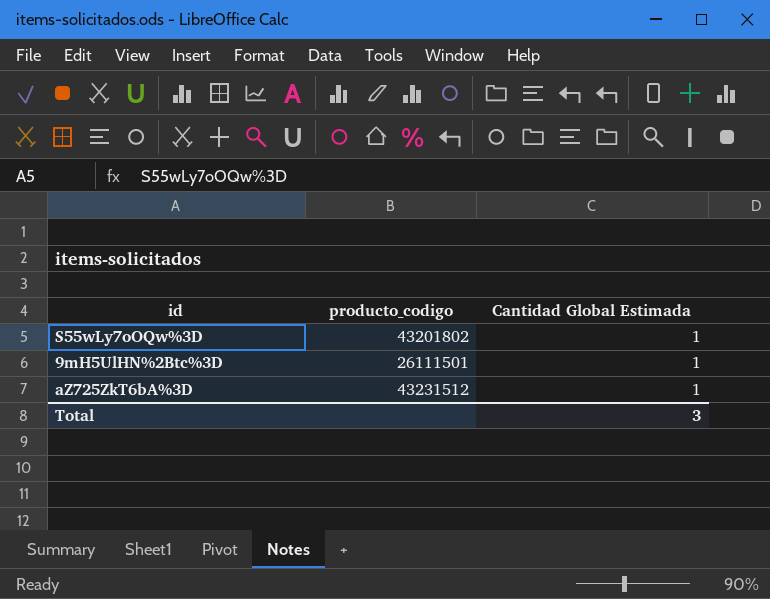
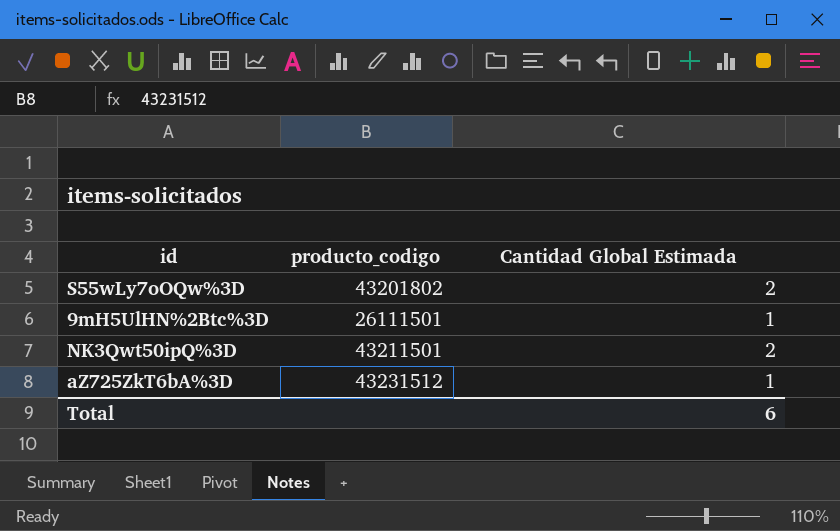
S55wLy7oOQw%3D | Cantidad Global Estimada: 1 -> 2
row NK3Qwt50ipQ%3D: none -> 43211501 | 2
Total | Cantidad Global Estimada: 3 -> 6

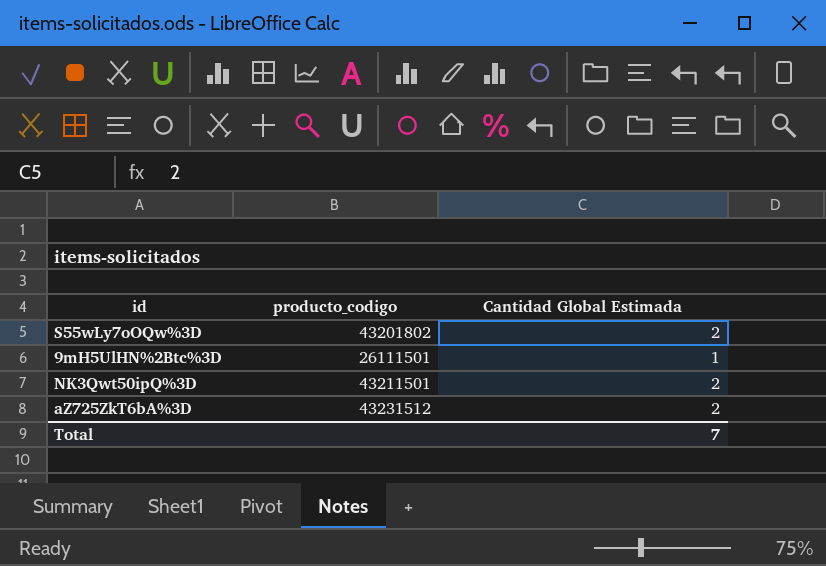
aZ725ZkT6bA%3D | Cantidad Global Estimada: 1 -> 2
Total | Cantidad Global Estimada: 6 -> 7

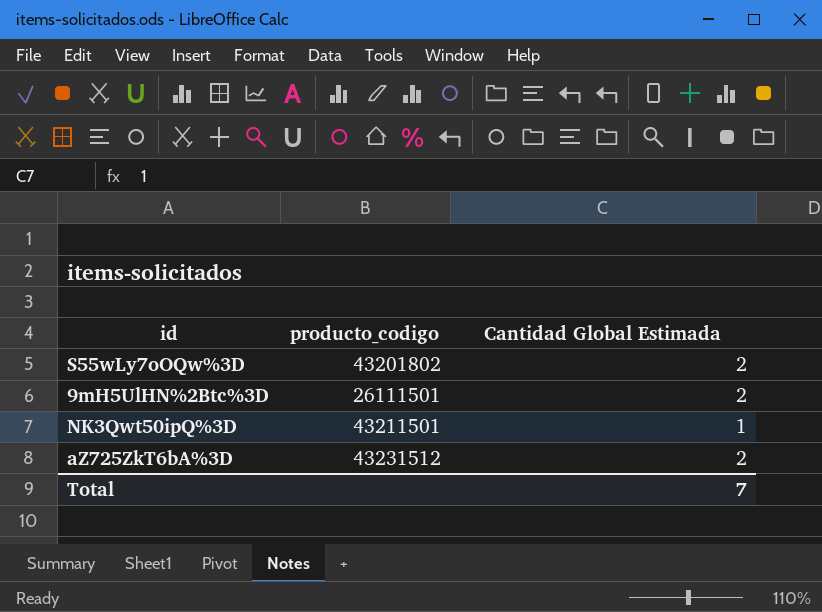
9mH5UlHN%2Btc%3D | Cantidad Global Estimada: 1 -> 2
NK3Qwt50ipQ%3D | Cantidad Global Estimada: 2 -> 1

